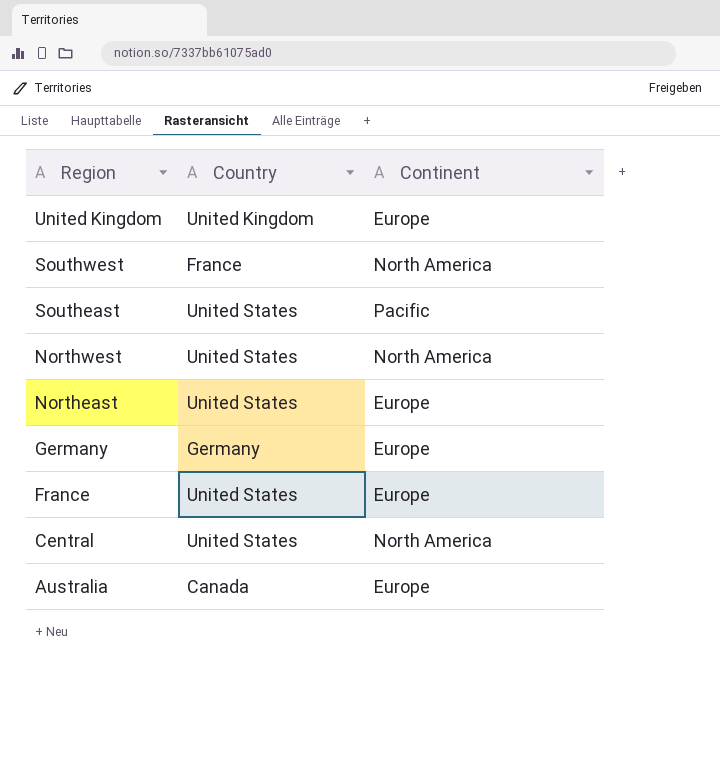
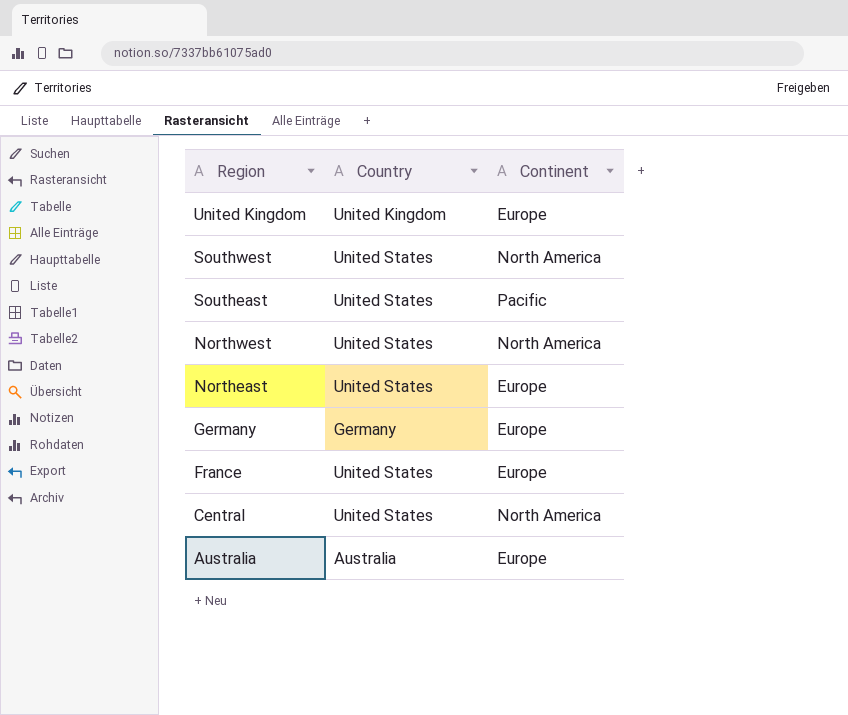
Southwest | Country: France -> United States
Australia | Country: Canada -> Australia

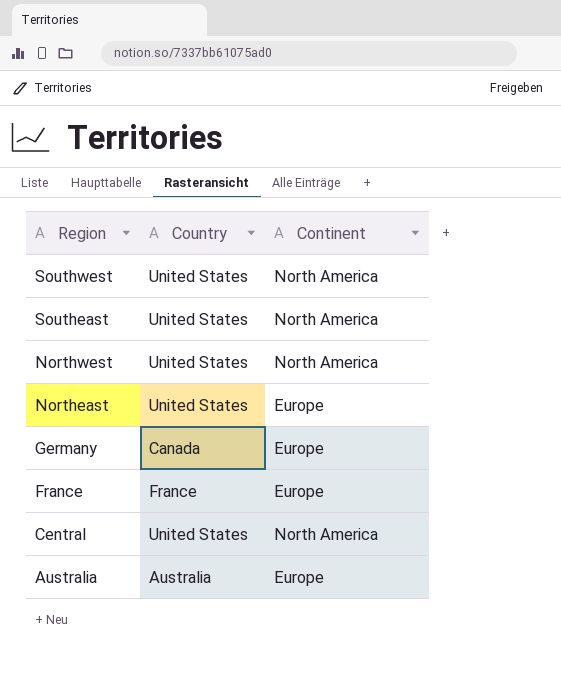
row United Kingdom: United Kingdom | Europe -> none
Southeast | Continent: Pacific -> North America
Germany | Country: Germany -> Canada
France | Country: United States -> France

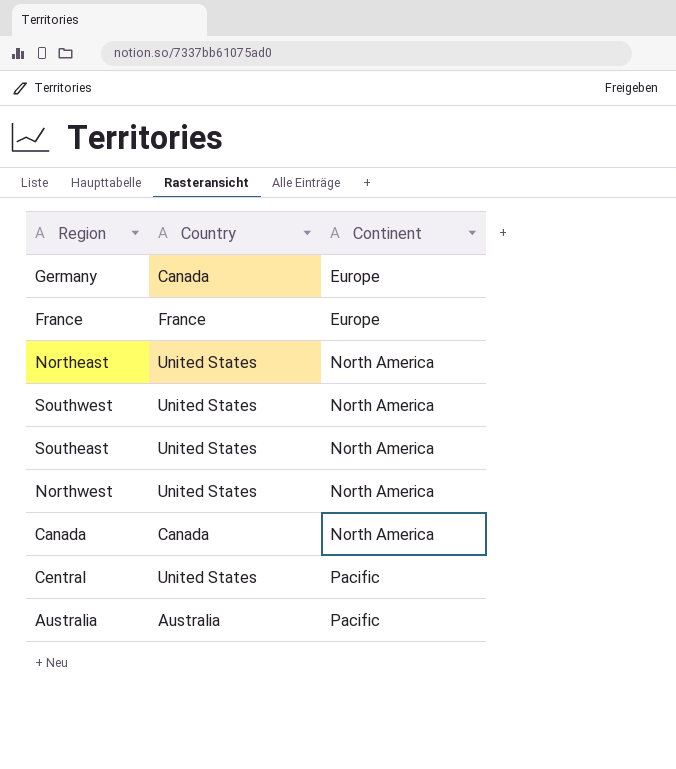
row order: Region descending -> Continent ascending
Northeast | Continent: Europe -> North America
row Canada: none -> Canada | North America
Central | Continent: North America -> Pacific
Australia | Continent: Europe -> Pacific

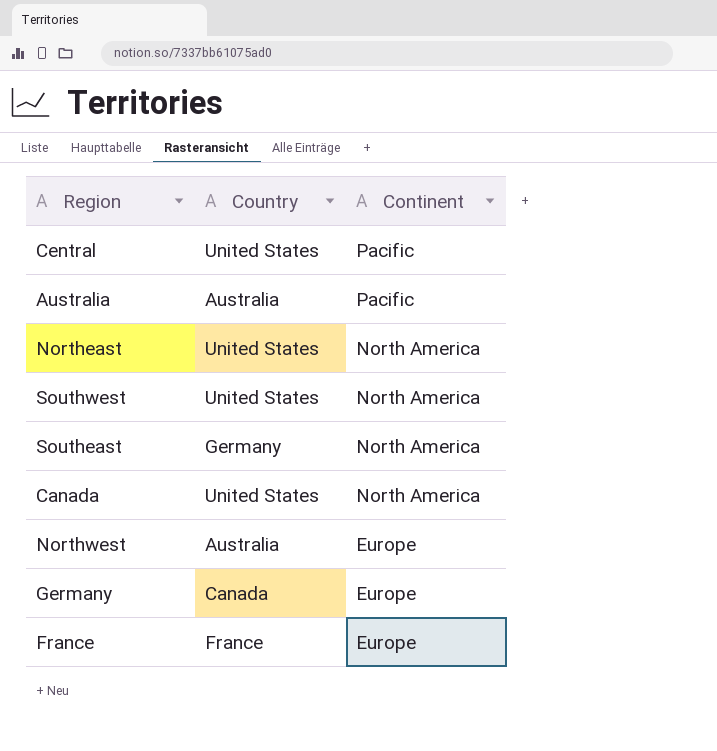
row order: Continent ascending -> Continent descending
Southeast | Country: United States -> Germany
Canada | Country: Canada -> United States
Northwest | Country: United States -> Australia
Northwest | Continent: North America -> Europe

